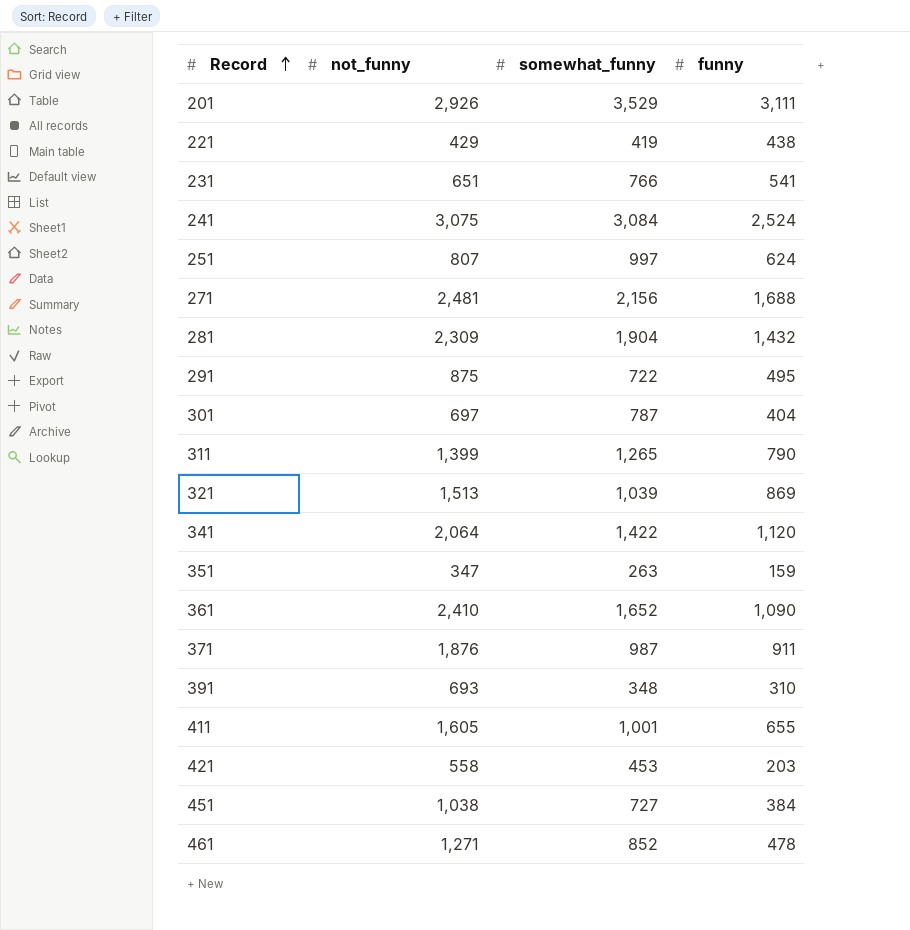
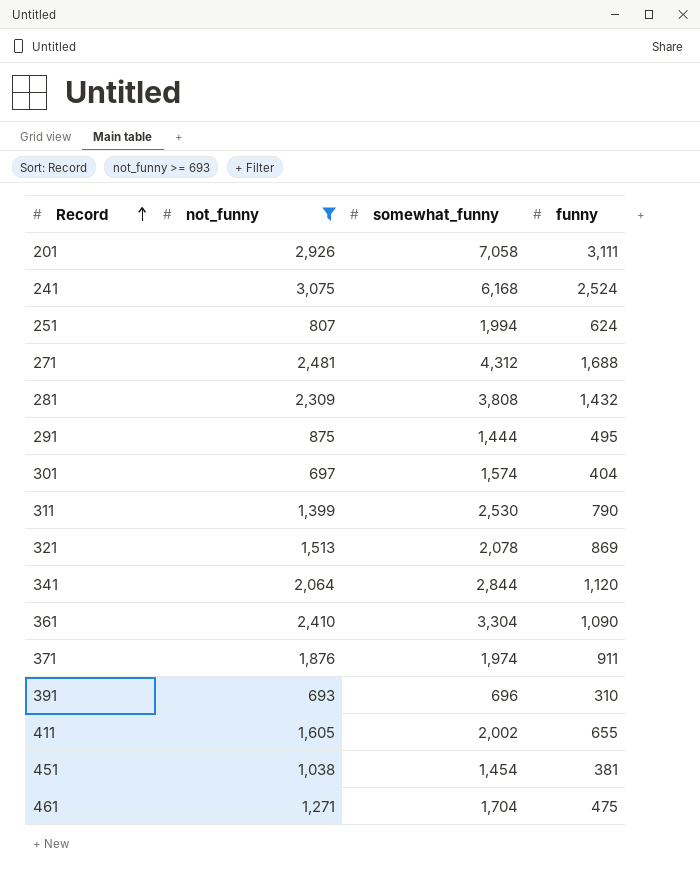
filter: none -> not_funny >= 693
201 | somewhat_funny: 3,529 -> 7,058
241 | somewhat_funny: 3,084 -> 6,168
251 | somewhat_funny: 997 -> 1,994
271 | somewhat_funny: 2,156 -> 4,312
281 | somewhat_funny: 1,904 -> 3,808
291 | somewhat_funny: 722 -> 1,444
301 | somewhat_funny: 787 -> 1,574
311 | somewhat_funny: 1,265 -> 2,530
321 | somewhat_funny: 1,039 -> 2,078
341 | somewhat_funny: 1,422 -> 2,844
361 | somewhat_funny: 1,652 -> 3,304
371 | somewhat_funny: 987 -> 1,974
391 | somewhat_funny: 348 -> 696
411 | somewhat_funny: 1,001 -> 2,002
451 | somewhat_funny: 727 -> 1,454
451 | funny: 384 -> 381
461 | somewhat_funny: 852 -> 1,704
461 | funny: 478 -> 475

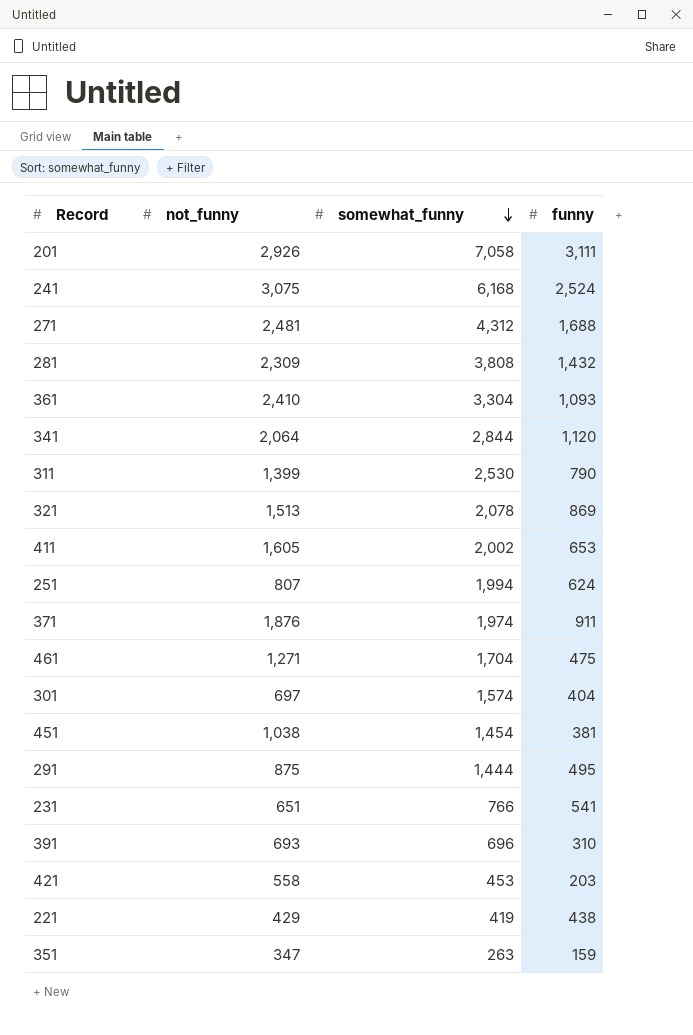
filter: not_funny >= 693 -> none
row order: Record ascending -> somewhat_funny descending
361 | funny: 1,090 -> 1,093
411 | funny: 655 -> 653

